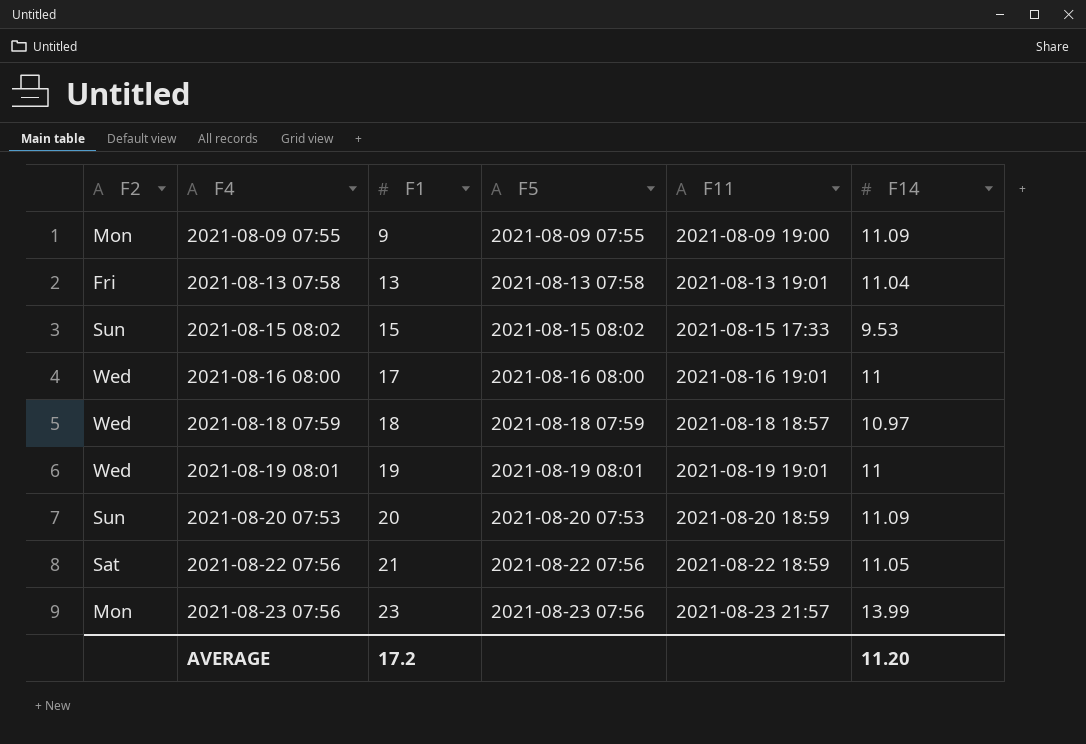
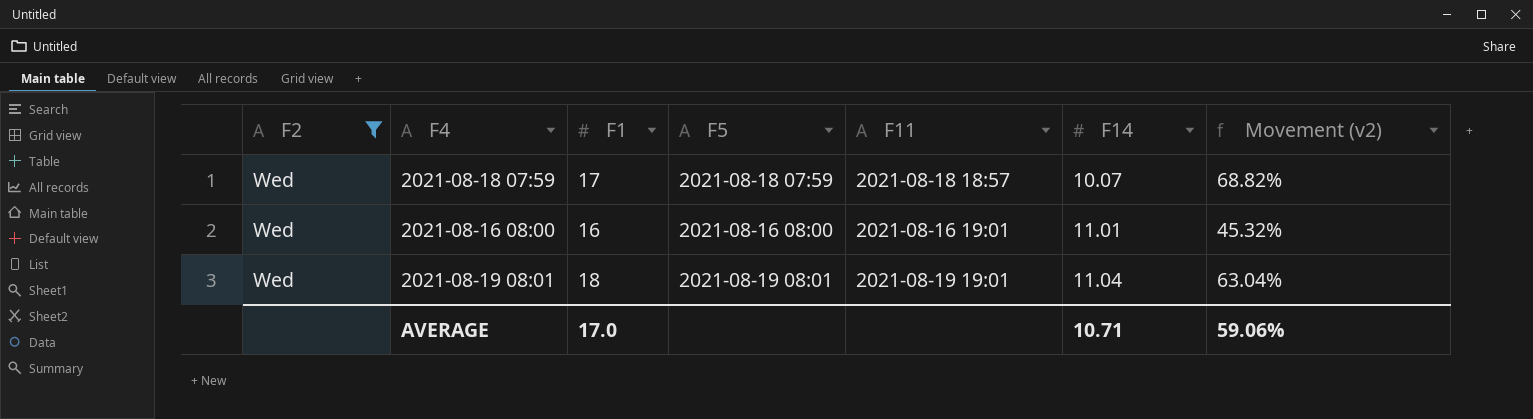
filter: none -> F2 = Wed
row order: F4 ascending -> F14 ascending
column Movement (v2) | formula: none -> ([F1] - [F14]) / [F14]
2021-08-18 07:59 | F1: 18 -> 17
2021-08-18 07:59 | F14: 10.97 -> 10.07
2021-08-16 08:00 | F1: 17 -> 16
2021-08-16 08:00 | F14: 11 -> 11.01
2021-08-19 08:01 | F1: 19 -> 18
2021-08-19 08:01 | F14: 11 -> 11.04
AVERAGE | F1: 17.2 -> 17.0
AVERAGE | F14: 11.20 -> 10.71

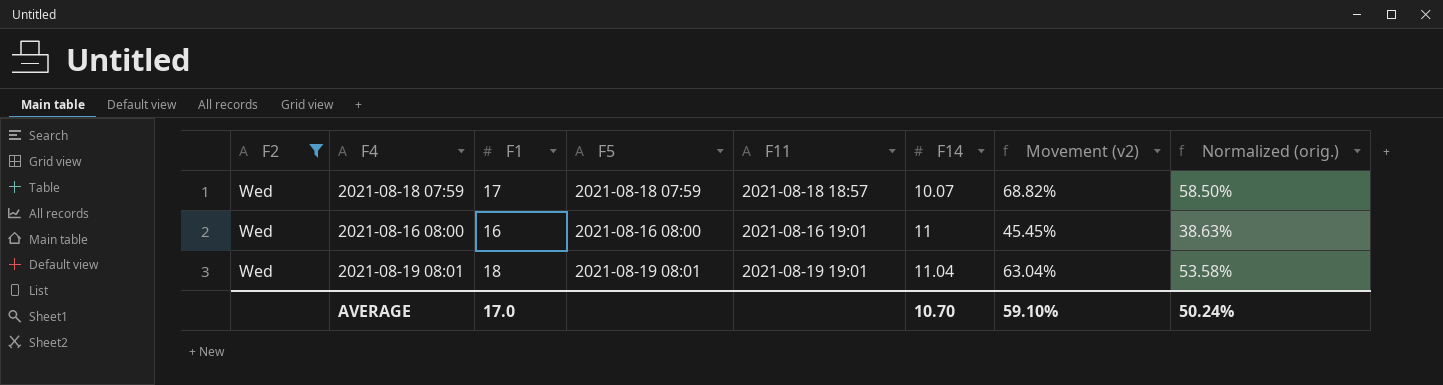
column Normalized (orig.) | formula: none -> [Movement (v2)] * 0.85
2021-08-16 08:00 | F14: 11.01 -> 11
2021-08-16 08:00 | Movement (v2): 45.32% -> 45.45%
AVERAGE | F14: 10.71 -> 10.70
AVERAGE | Movement (v2): 59.06% -> 59.10%

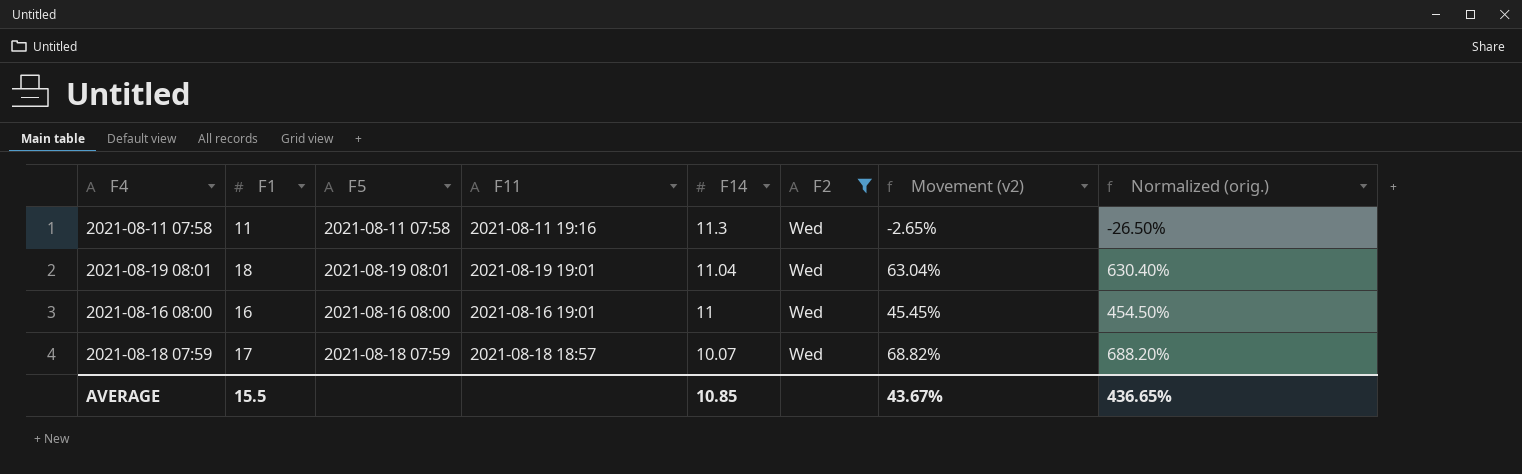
row order: F14 ascending -> F14 descending
column F2 | position: 1 -> 6
column Normalized (orig.) | formula: [Movement (v2)] * 0.85 -> [Movement (v2)] * 10
row 2021-08-11 07:58: none -> 11 | 2021-08-11 07:58 | 2021-08-11 19:16 | 11.3 | Wed | -2.65% | -26.50%
AVERAGE | F1: 17.0 -> 15.5
AVERAGE | F14: 10.70 -> 10.85
AVERAGE | Movement (v2): 59.10% -> 43.67%
AVERAGE | Normalized (orig.): 50.24% -> 436.65%

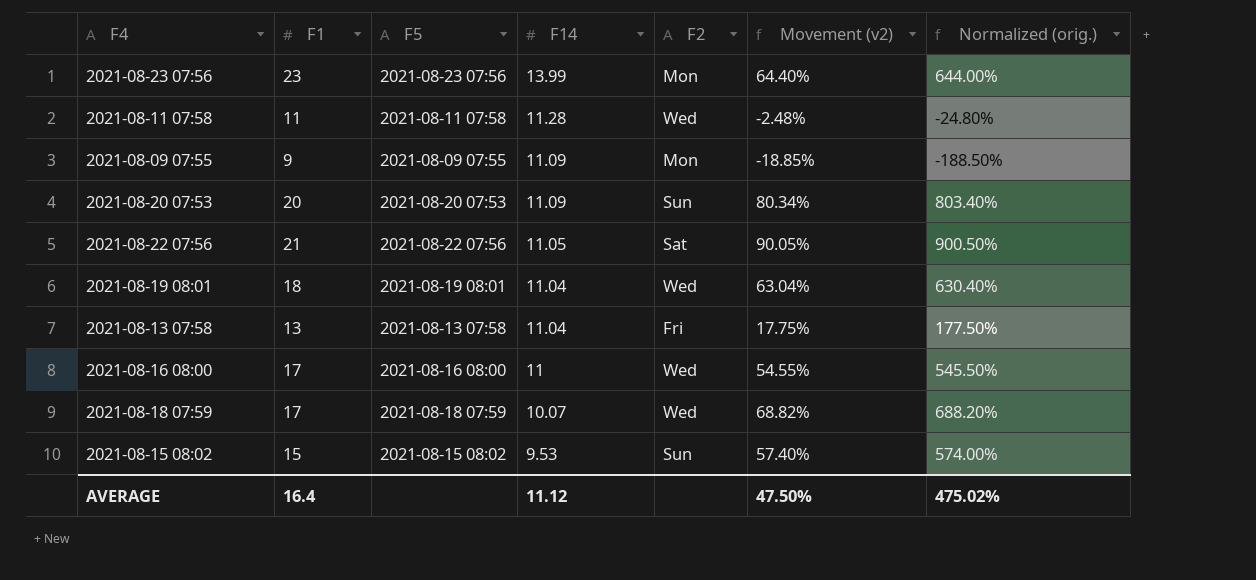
filter: F2 = Wed -> none
column F11 | position: 4 -> none
2021-08-11 07:58 | F14: 11.3 -> 11.28
2021-08-11 07:58 | Movement (v2): -2.65% -> -2.48%
2021-08-11 07:58 | Normalized (orig.): -26.50% -> -24.80%
2021-08-16 08:00 | F1: 16 -> 17
2021-08-16 08:00 | Movement (v2): 45.45% -> 54.55%
2021-08-16 08:00 | Normalized (orig.): 454.50% -> 545.50%
AVERAGE | F1: 15.5 -> 16.4
AVERAGE | F14: 10.85 -> 11.12
AVERAGE | Movement (v2): 43.67% -> 47.50%
AVERAGE | Normalized (orig.): 436.65% -> 475.02%

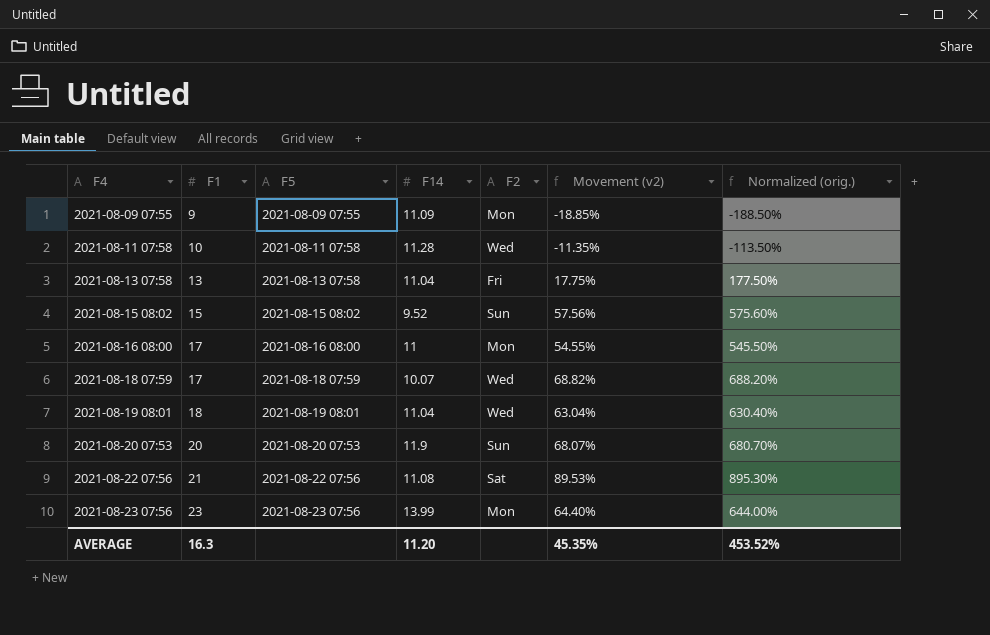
row order: F14 descending -> F4 ascending
2021-08-11 07:58 | F1: 11 -> 10
2021-08-11 07:58 | Movement (v2): -2.48% -> -11.35%
2021-08-11 07:58 | Normalized (orig.): -24.80% -> -113.50%
2021-08-15 08:02 | F14: 9.53 -> 9.52
2021-08-15 08:02 | Movement (v2): 57.40% -> 57.56%
2021-08-15 08:02 | Normalized (orig.): 574.00% -> 575.60%
2021-08-16 08:00 | F2: Wed -> Mon
2021-08-20 07:53 | F14: 11.09 -> 11.9
2021-08-20 07:53 | Movement (v2): 80.34% -> 68.07%
2021-08-20 07:53 | Normalized (orig.): 803.40% -> 680.70%
2021-08-22 07:56 | F14: 11.05 -> 11.08
2021-08-22 07:56 | Movement (v2): 90.05% -> 89.53%
2021-08-22 07:56 | Normalized (orig.): 900.50% -> 895.30%
AVERAGE | F1: 16.4 -> 16.3
AVERAGE | F14: 11.12 -> 11.20
AVERAGE | Movement (v2): 47.50% -> 45.35%
AVERAGE | Normalized (orig.): 475.02% -> 453.52%

